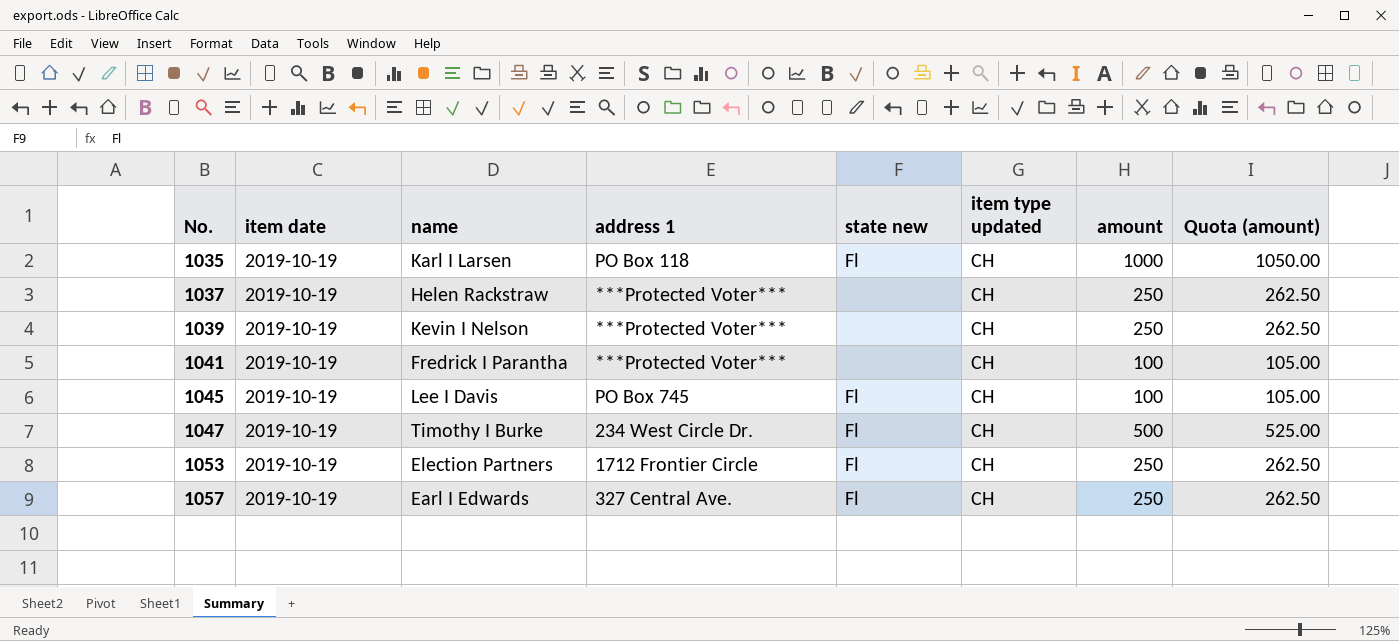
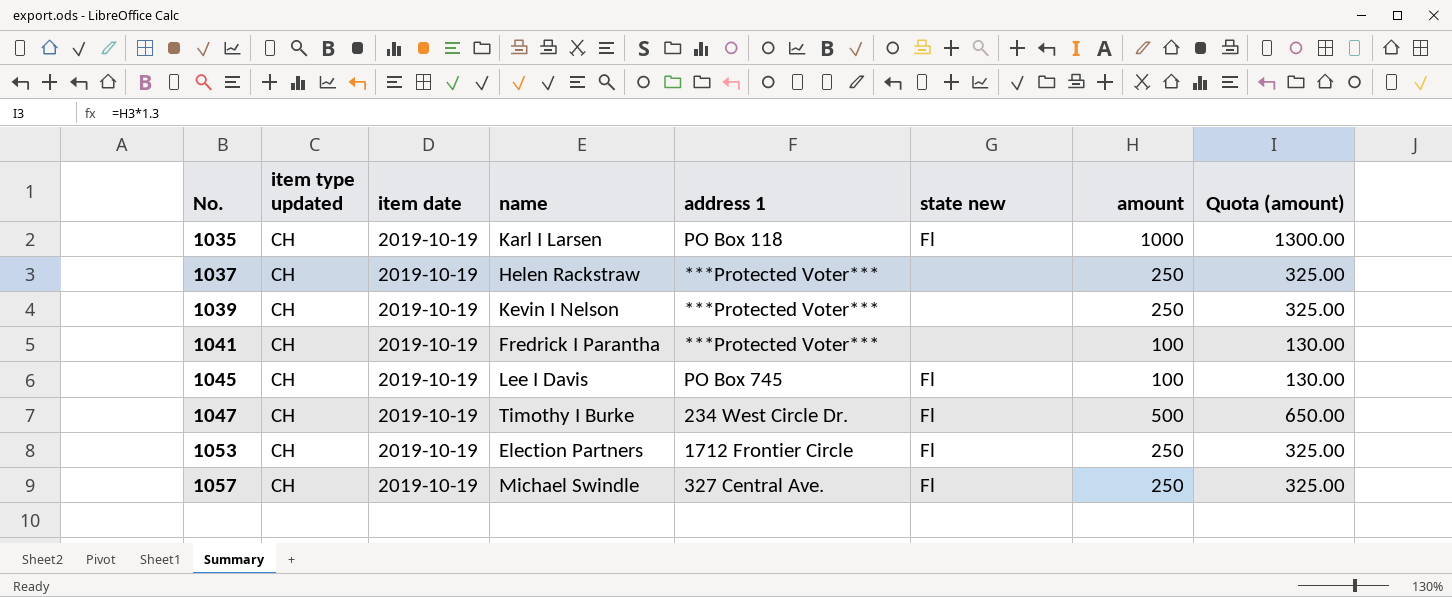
column item type updated | position: 6 -> 2
column Quota (amount) | formula: [amount] * 1.05 -> [amount] * 1.3
1057 | name: Earl I Edwards -> Michael Swindle

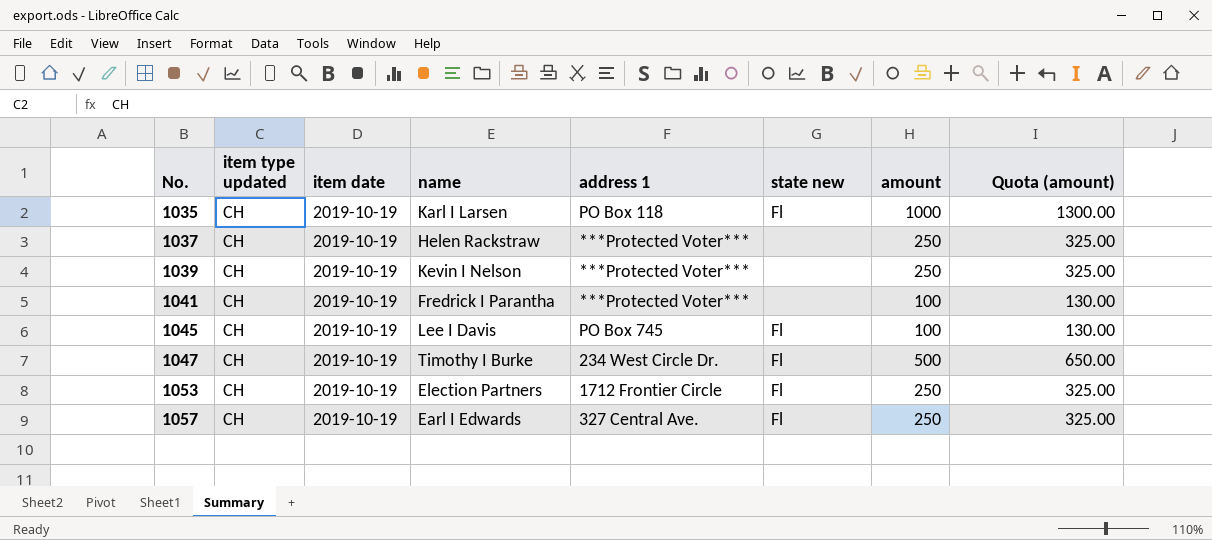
1057 | name: Michael Swindle -> Earl I Edwards

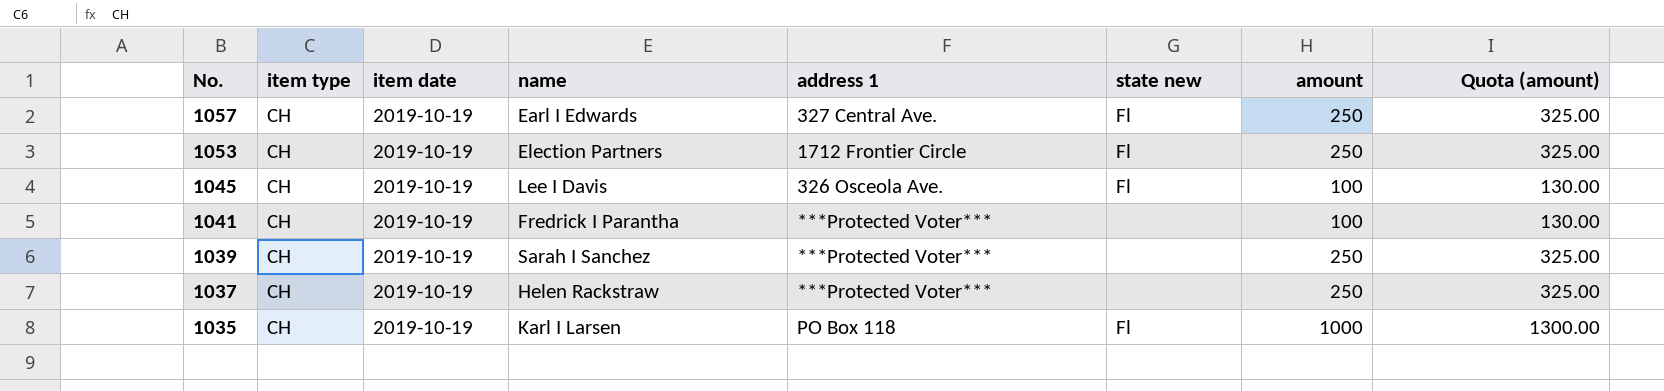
row order: No. ascending -> No. descending
column name: item type updated -> item type
row 1047: CH | 2019-10-19 | Timothy I Burke | 234 West Circle Dr. | Fl | 500 | 650.00 -> none
1045 | address 1: PO Box 745 -> 326 Osceola Ave.
1039 | name: Kevin I Nelson -> Sarah I Sanchez

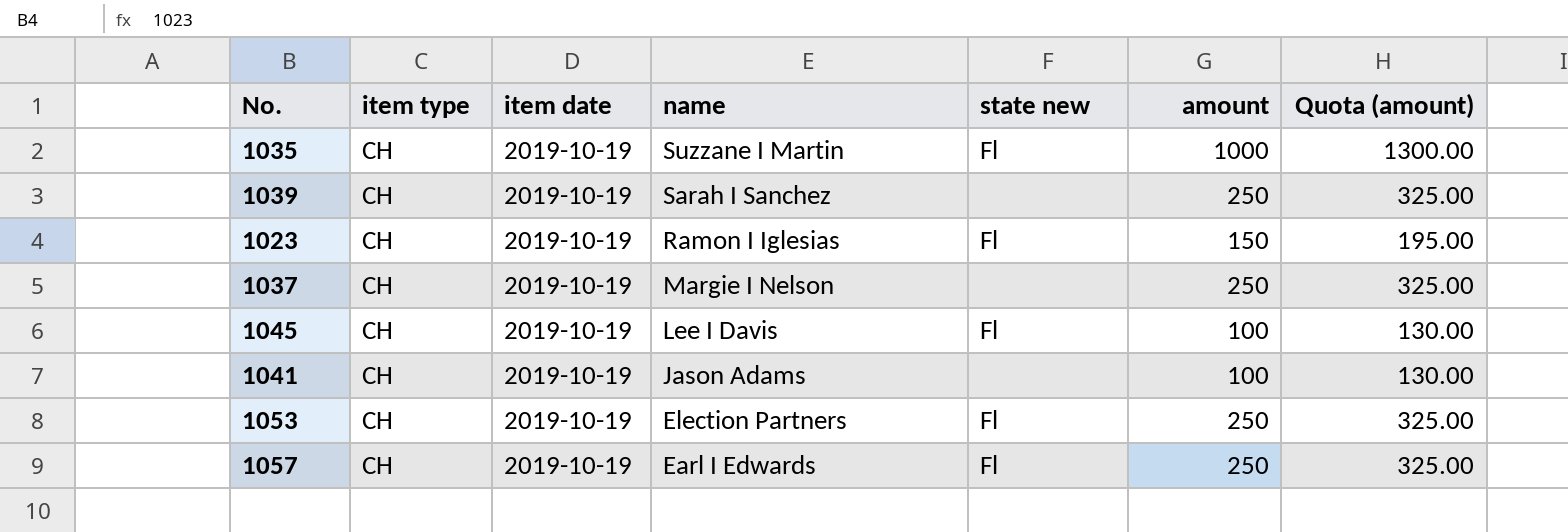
row order: No. descending -> name descending
column address 1 | position: 5 -> none
1035 | name: Karl I Larsen -> Suzzane I Martin
row 1023: none -> CH | 2019-10-19 | Ramon I Iglesias | Fl | 150 | 195.00
1037 | name: Helen Rackstraw -> Margie I Nelson
1041 | name: Fredrick I Parantha -> Jason Adams

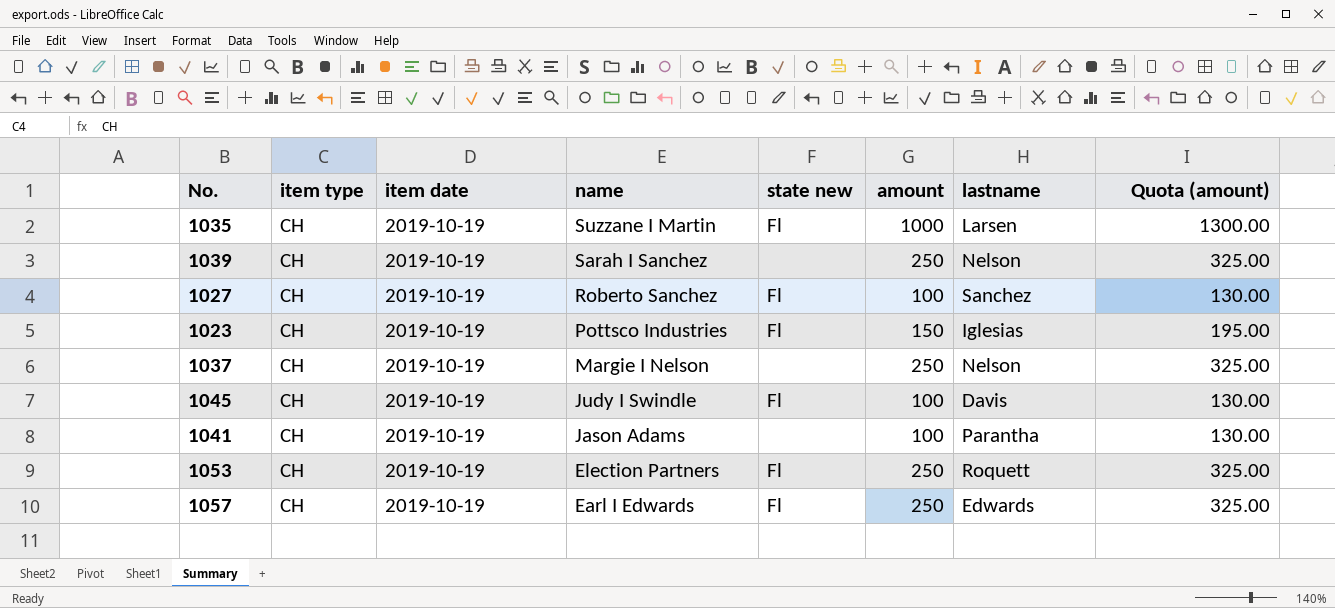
column lastname | position: none -> 7
row 1027: none -> CH | 2019-10-19 | Roberto Sanchez | Fl | 100 | Sanchez | 130.00
1023 | name: Ramon I Iglesias -> Pottsco Industries
1045 | name: Lee I Davis -> Judy I Swindle

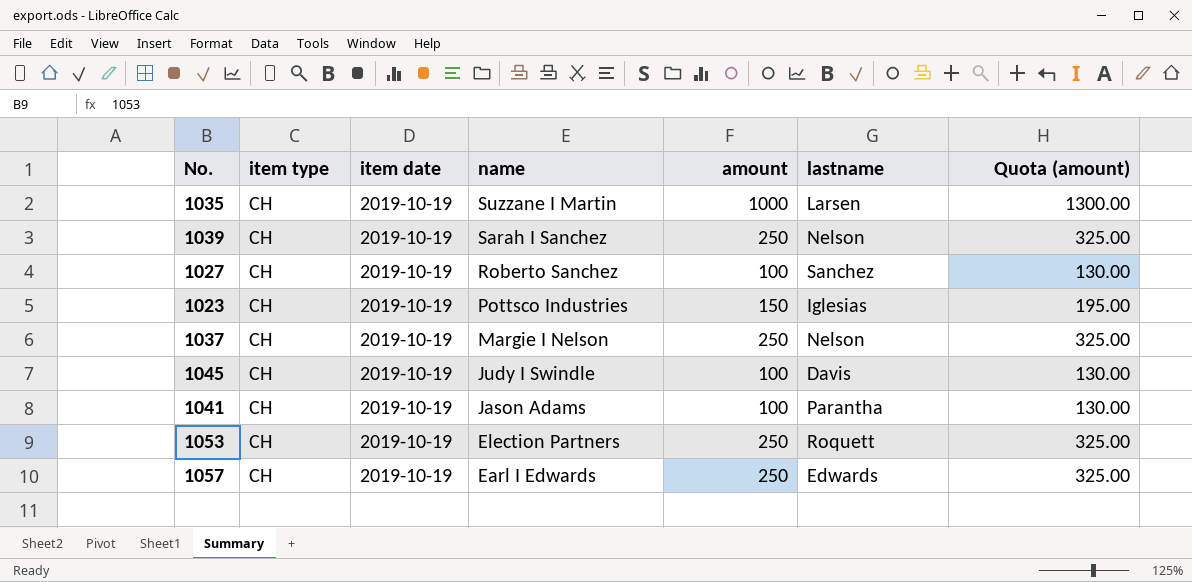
column state new | position: 5 -> none

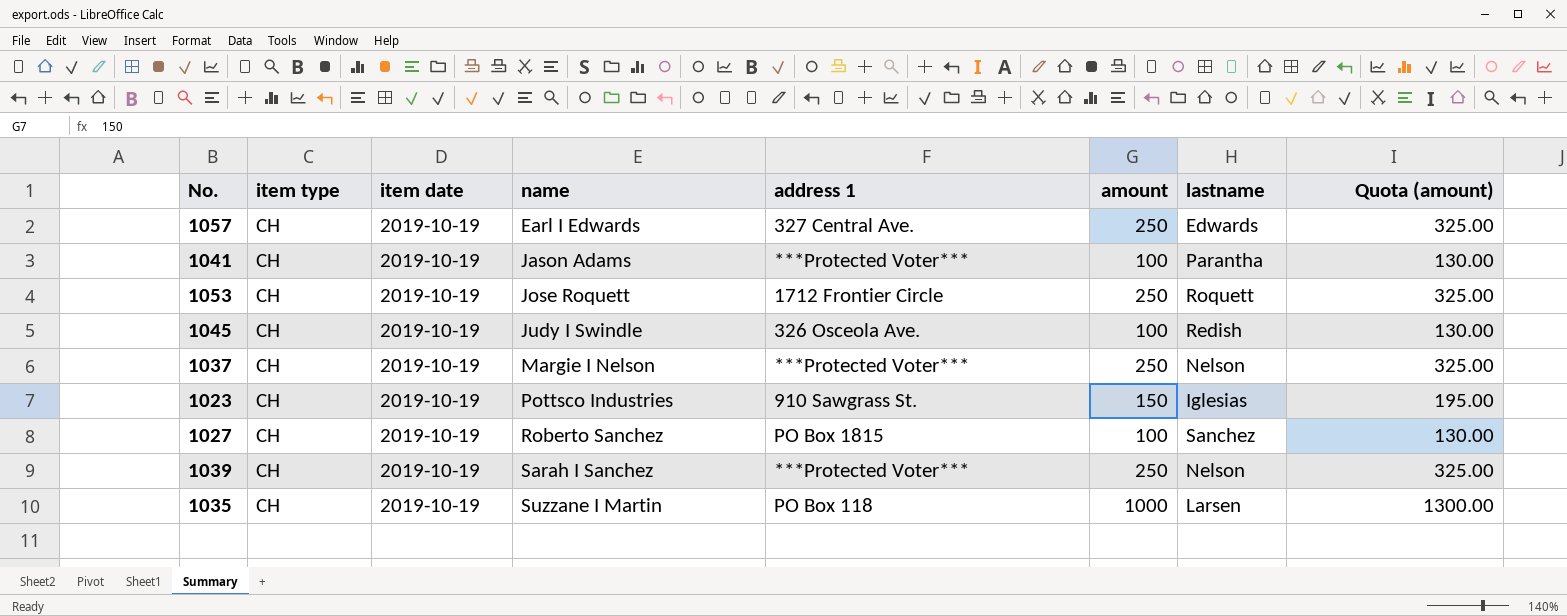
row order: name descending -> name ascending
column address 1 | position: none -> 5
1053 | name: Election Partners -> Jose Roquett
1045 | lastname: Davis -> Redish

